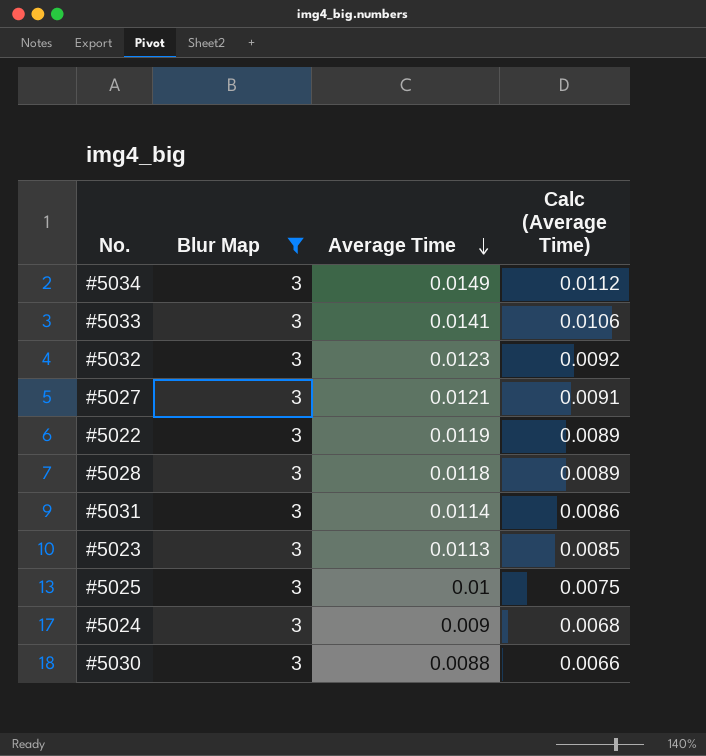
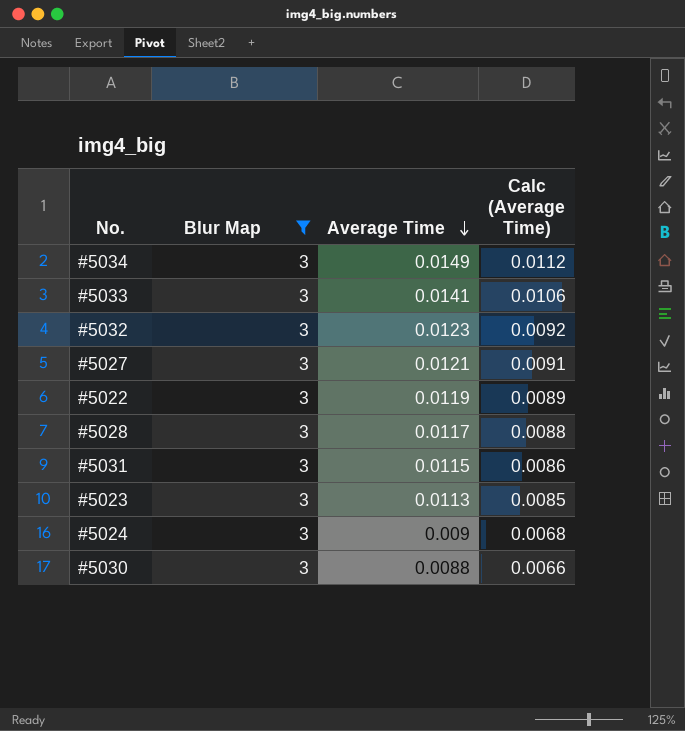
row #5025: 3 | 0.01 | 0.0075 -> none
#5028 | Average Time: 0.0118 -> 0.0117
#5028 | Calc (Average Time): 0.0089 -> 0.0088
#5031 | Average Time: 0.0114 -> 0.0115

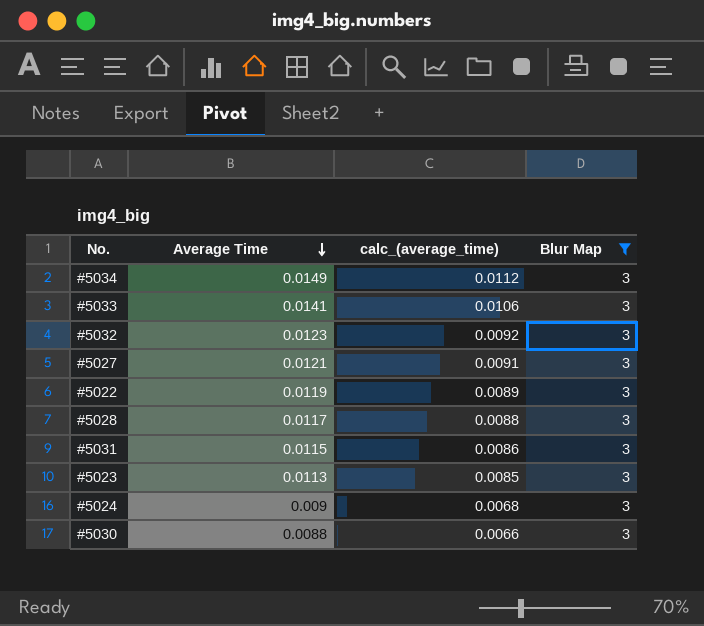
column name: Calc (Average Time) -> calc_(average_time)
column Blur Map | position: 2 -> 4

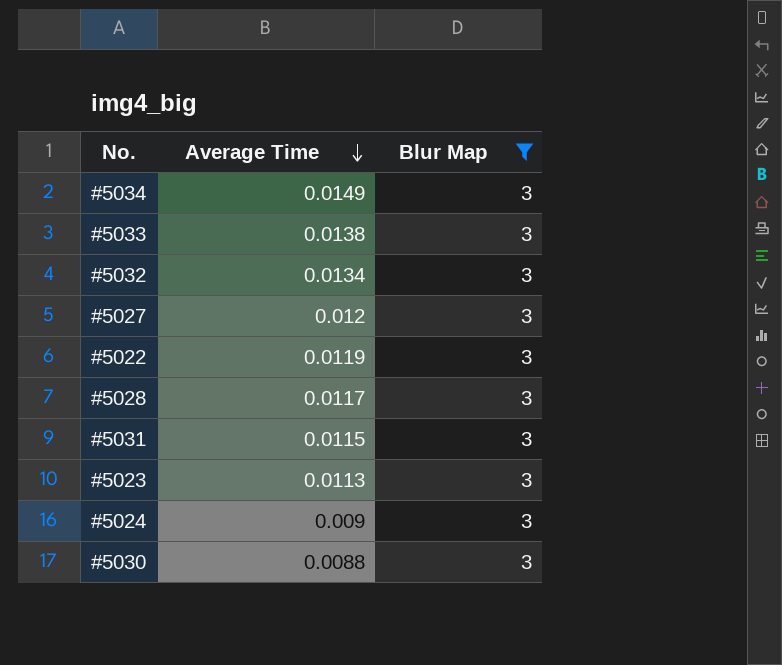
column calc_(average_time) | formula: [Average Time] * 0.75 -> none
#5033 | Average Time: 0.0141 -> 0.0138
#5032 | Average Time: 0.0123 -> 0.0134
#5027 | Average Time: 0.0121 -> 0.012

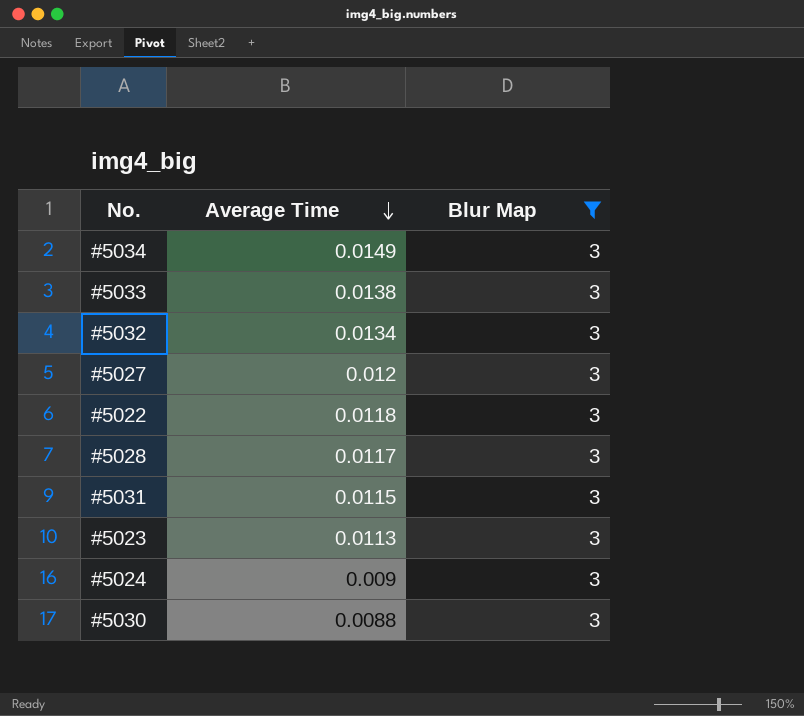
#5022 | Average Time: 0.0119 -> 0.0118

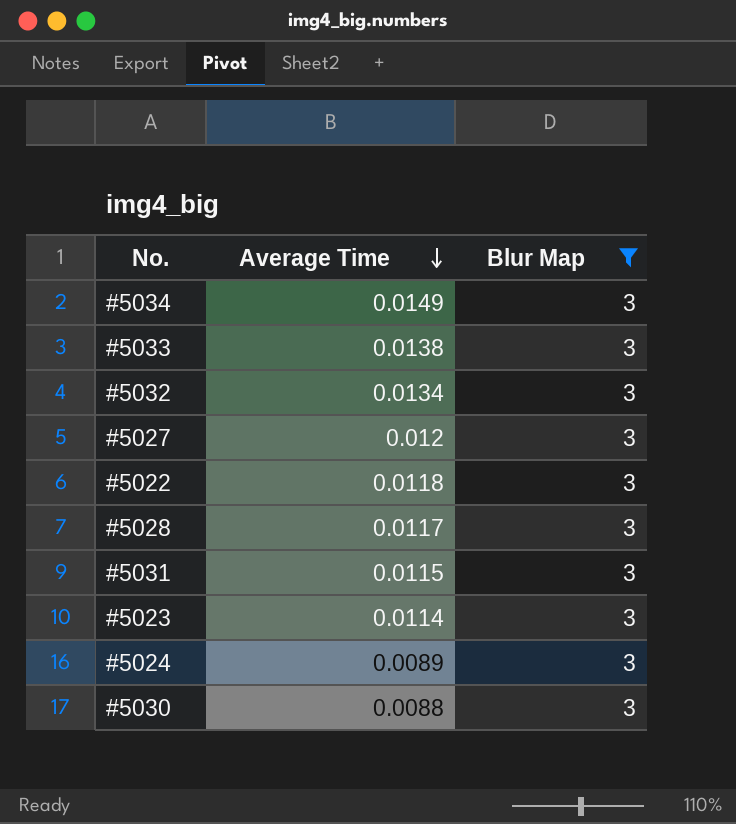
#5023 | Average Time: 0.0113 -> 0.0114
#5024 | Average Time: 0.009 -> 0.0089

